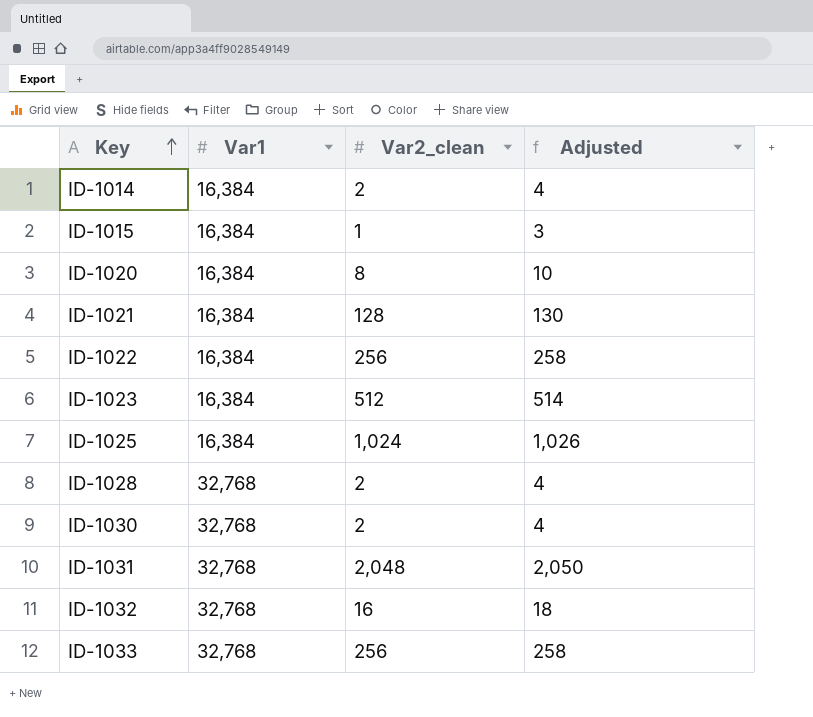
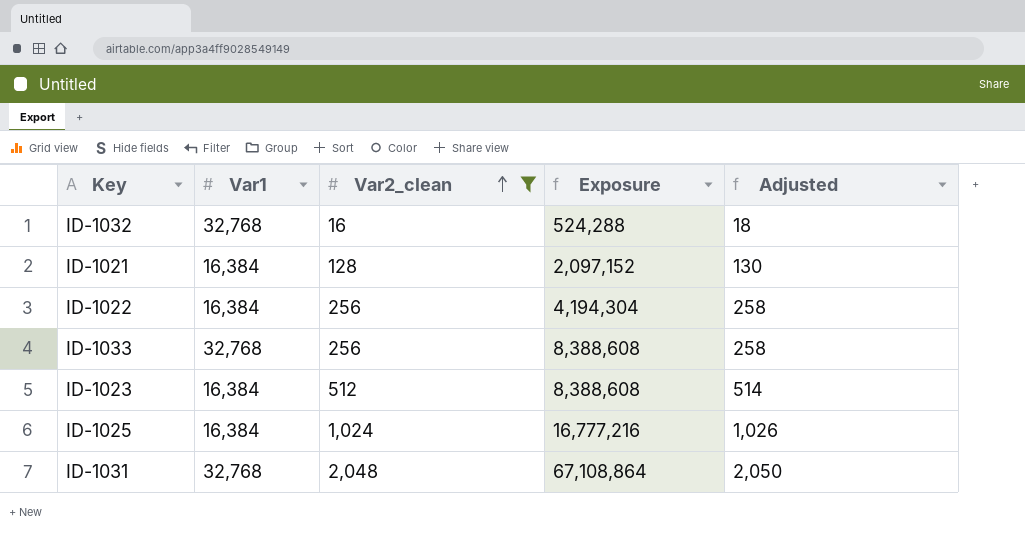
filter: none -> Var2_clean >= 16
row order: Key ascending -> Var2_clean ascending
column Exposure | formula: none -> [Var1] * [Var2_clean]

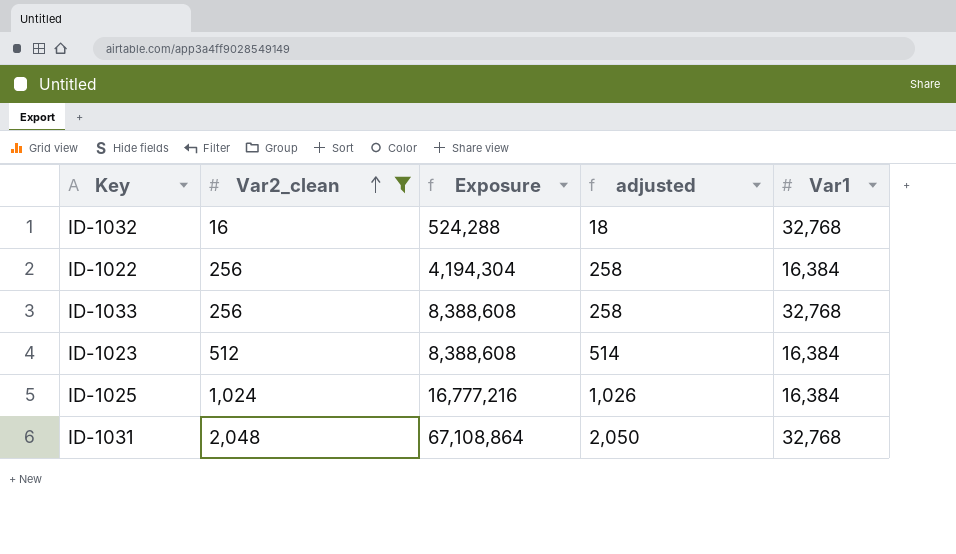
column name: Adjusted -> adjusted
column Var1 | position: 2 -> 5
row ID-1021: 16,384 | 128 | 2,097,152 | 130 -> none

